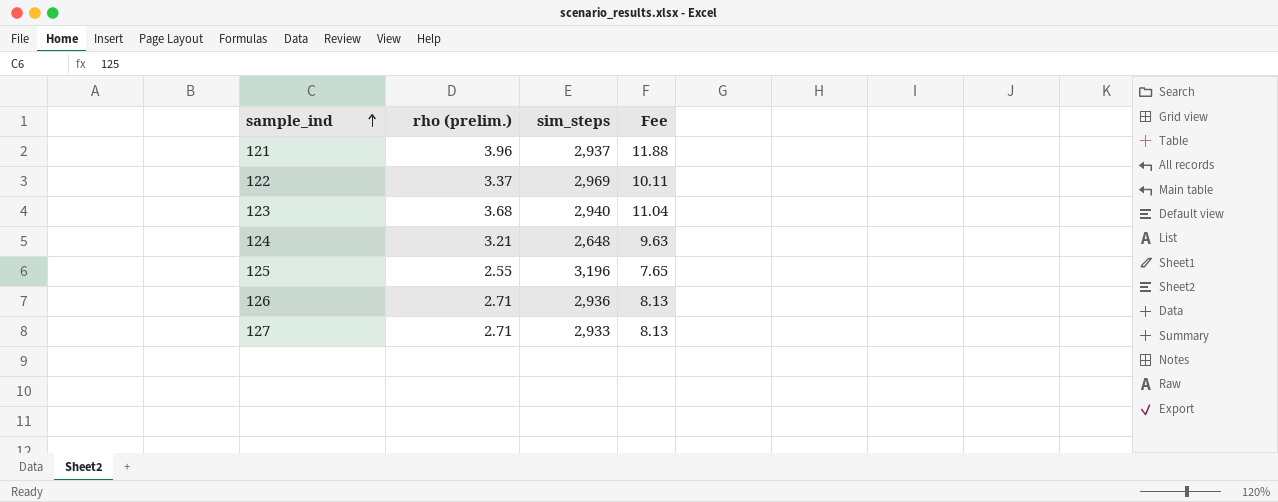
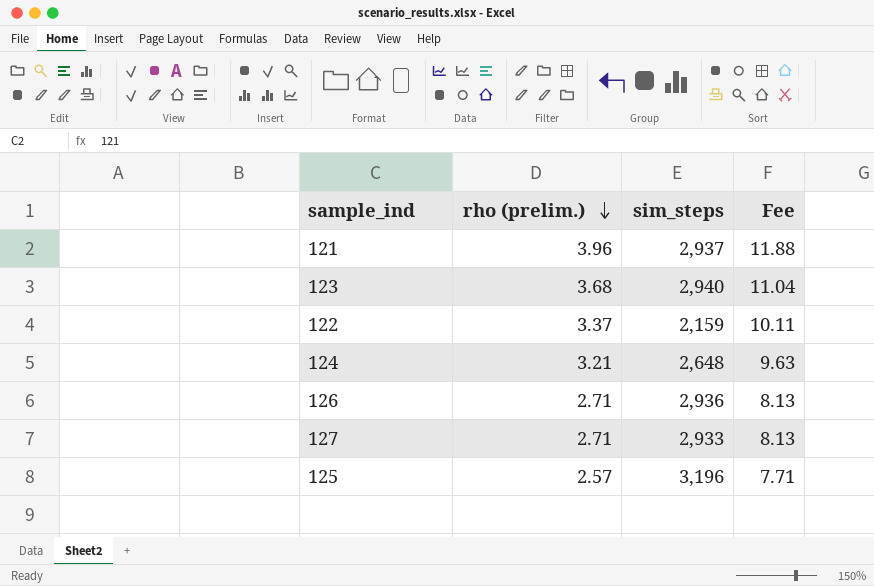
row order: sample_ind ascending -> rho (prelim.) descending
122 | sim_steps: 2,969 -> 2,159
125 | rho (prelim.): 2.55 -> 2.57
125 | Fee: 7.65 -> 7.71

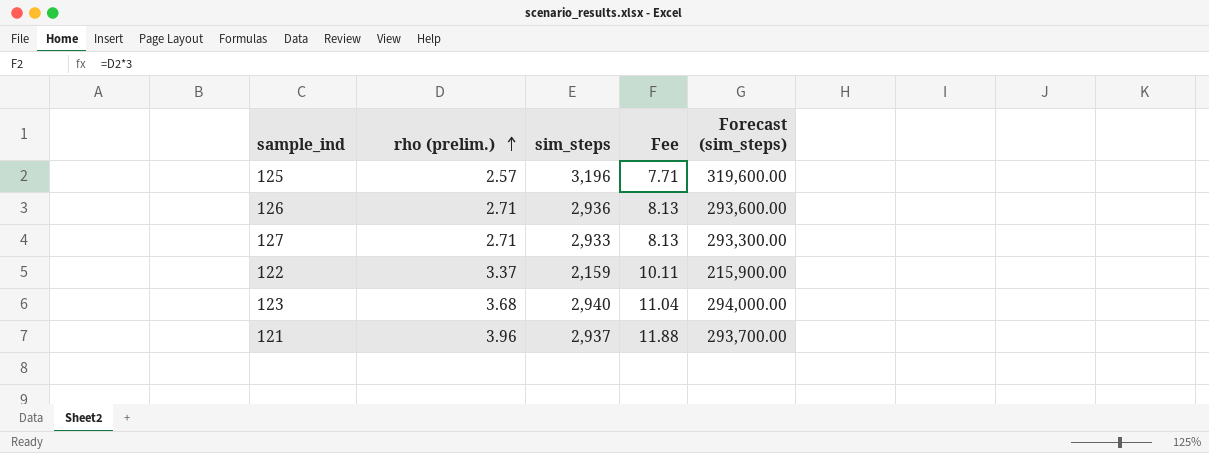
row order: rho (prelim.) descending -> rho (prelim.) ascending
column Forecast (sim_steps) | formula: none -> [sim_steps] * 100
row 124: 3.21 | 2,648 | 9.63 -> none

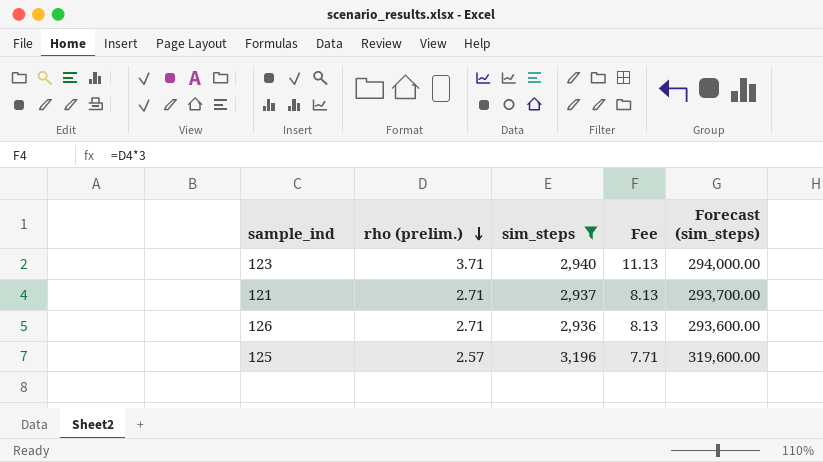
filter: none -> sim_steps >= 2,936
row order: rho (prelim.) ascending -> rho (prelim.) descending
123 | rho (prelim.): 3.68 -> 3.71
123 | Fee: 11.04 -> 11.13
121 | rho (prelim.): 3.96 -> 2.71
121 | Fee: 11.88 -> 8.13

